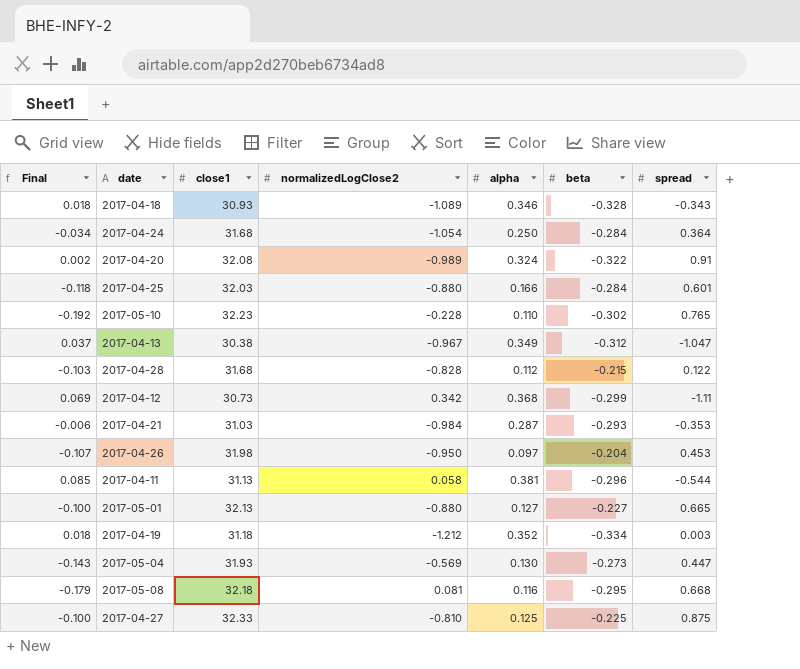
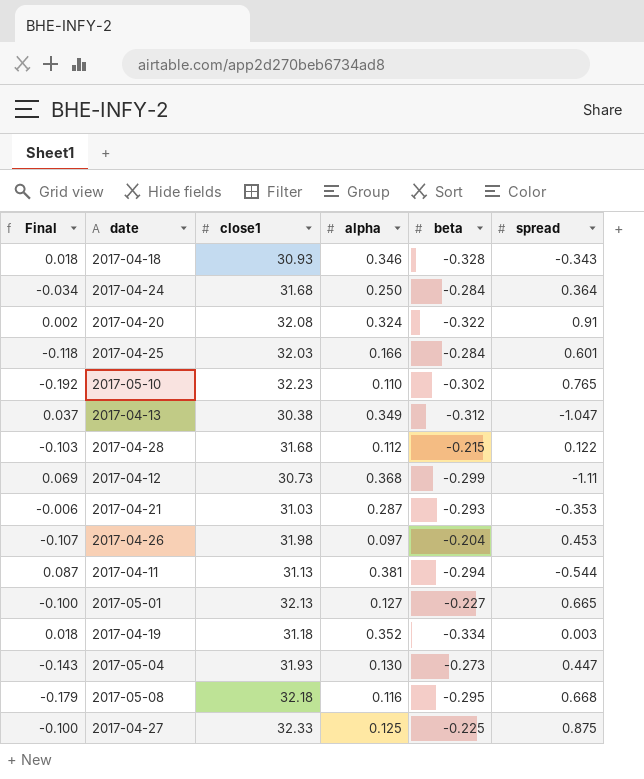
column normalizedLogClose2 | position: 4 -> none
2017-04-11 | Final: 0.085 -> 0.087
2017-04-11 | beta: -0.296 -> -0.294

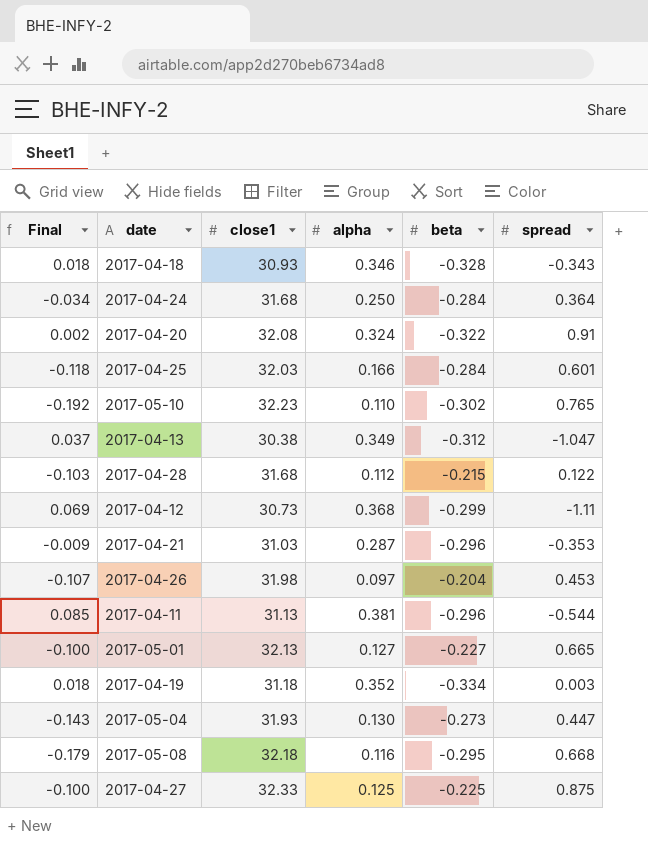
2017-04-21 | Final: -0.006 -> -0.009
2017-04-21 | beta: -0.293 -> -0.296
2017-04-11 | Final: 0.087 -> 0.085
2017-04-11 | beta: -0.294 -> -0.296

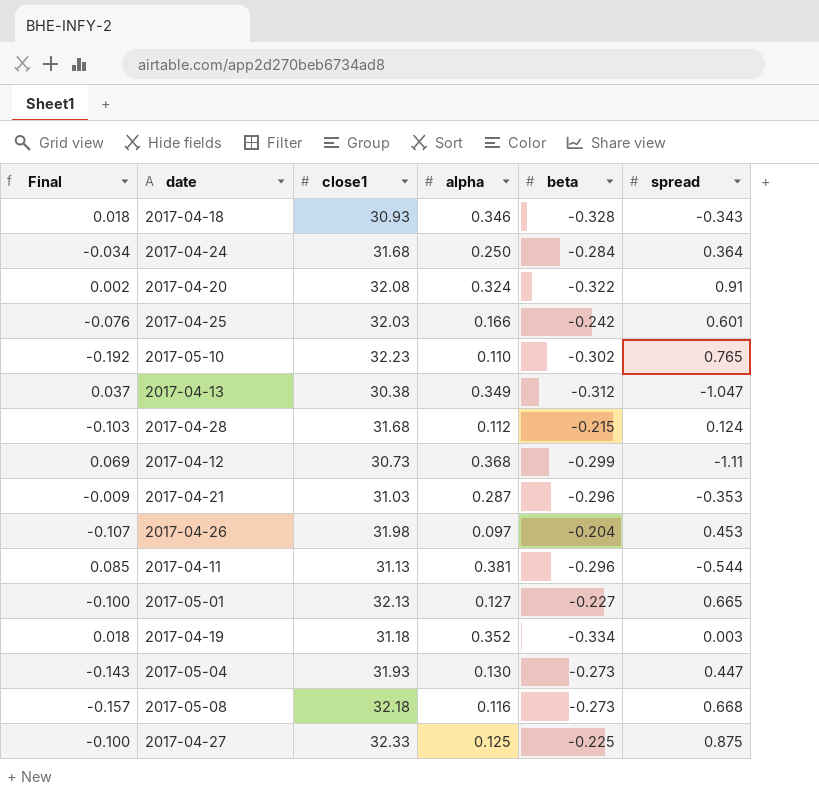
2017-04-25 | Final: -0.118 -> -0.076
2017-04-25 | beta: -0.284 -> -0.242
2017-04-28 | spread: 0.122 -> 0.124
2017-05-08 | Final: -0.179 -> -0.157
2017-05-08 | beta: -0.295 -> -0.273

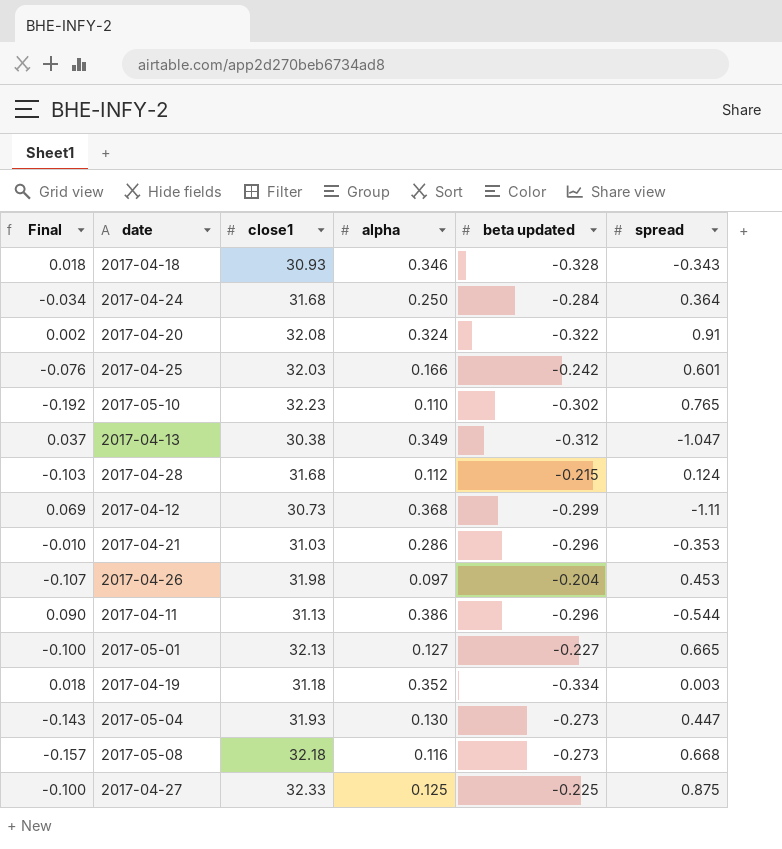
column name: beta -> beta updated
2017-04-21 | Final: -0.009 -> -0.010
2017-04-21 | alpha: 0.287 -> 0.286
2017-04-11 | Final: 0.085 -> 0.090
2017-04-11 | alpha: 0.381 -> 0.386

